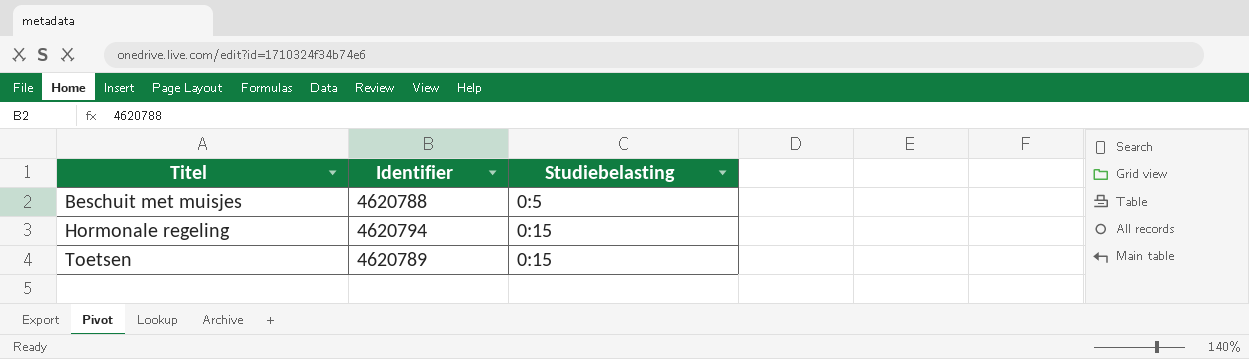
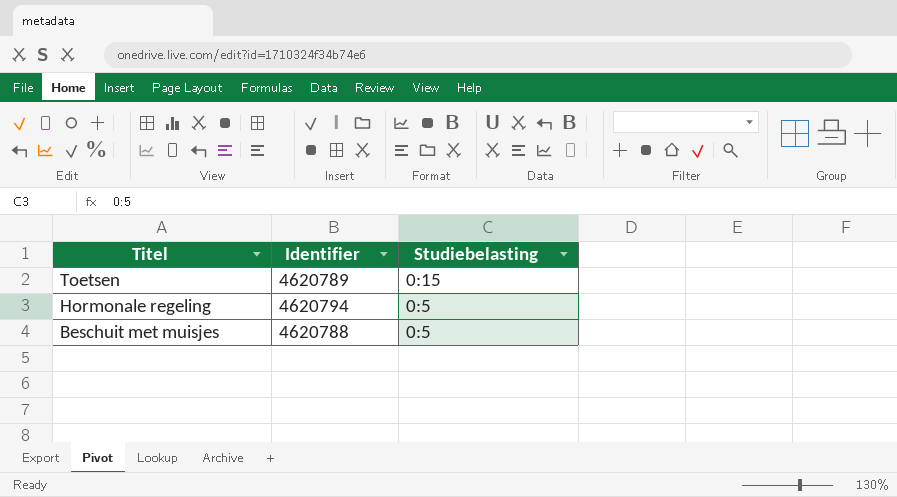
row order: Titel ascending -> Titel descending
Hormonale regeling | Studiebelasting: 0:15 -> 0:5

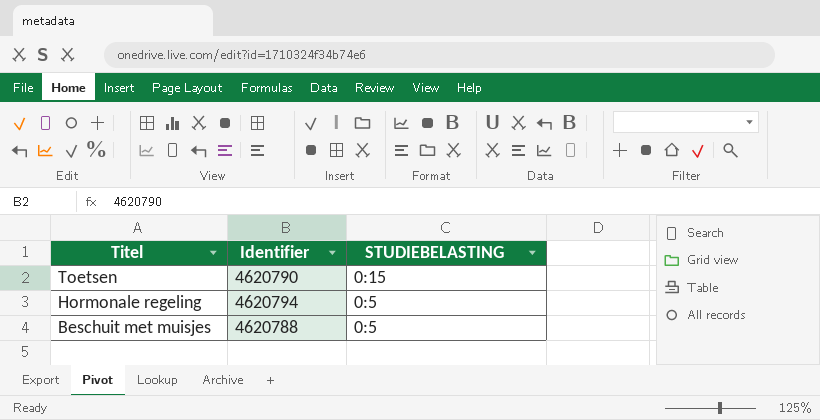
column name: Studiebelasting -> STUDIEBELASTING
Toetsen | Identifier: 4620789 -> 4620790

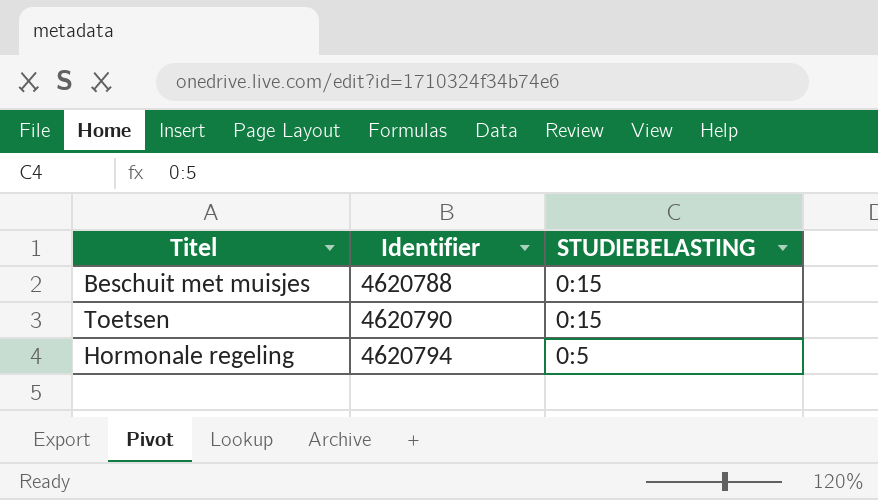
row order: Titel descending -> Identifier ascending
Beschuit met muisjes | STUDIEBELASTING: 0:5 -> 0:15

